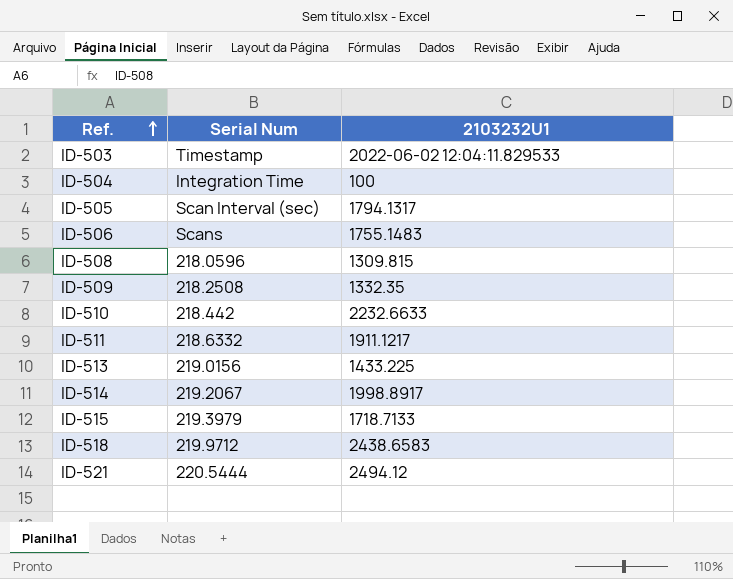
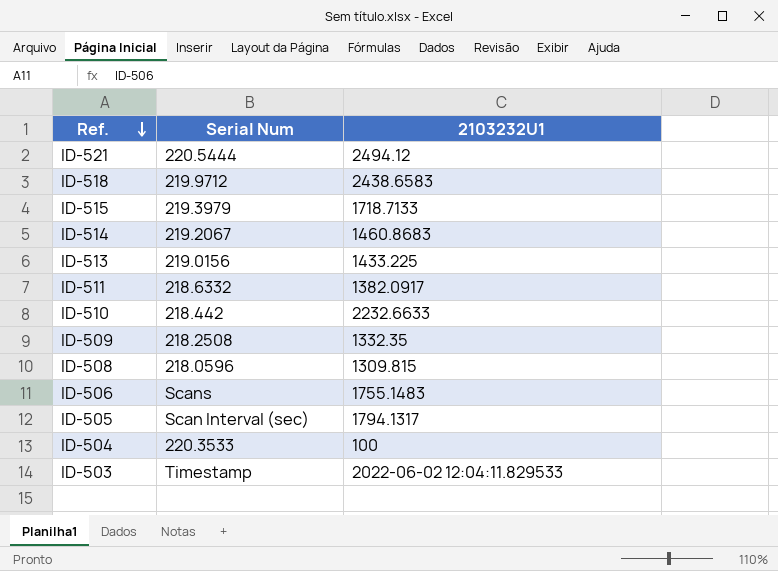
row order: Ref. ascending -> Ref. descending
ID-514 | 2103232U1: 1998.8917 -> 1460.8683
ID-511 | 2103232U1: 1911.1217 -> 1382.0917
ID-504 | Serial Num: Integration Time -> 220.3533

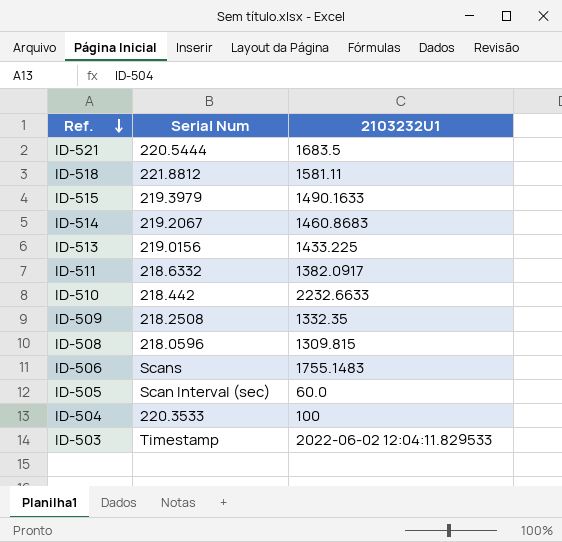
ID-521 | 2103232U1: 2494.12 -> 1683.5
ID-518 | Serial Num: 219.9712 -> 221.8812
ID-518 | 2103232U1: 2438.6583 -> 1581.11
ID-515 | 2103232U1: 1718.7133 -> 1490.1633
ID-505 | 2103232U1: 1794.1317 -> 60.0

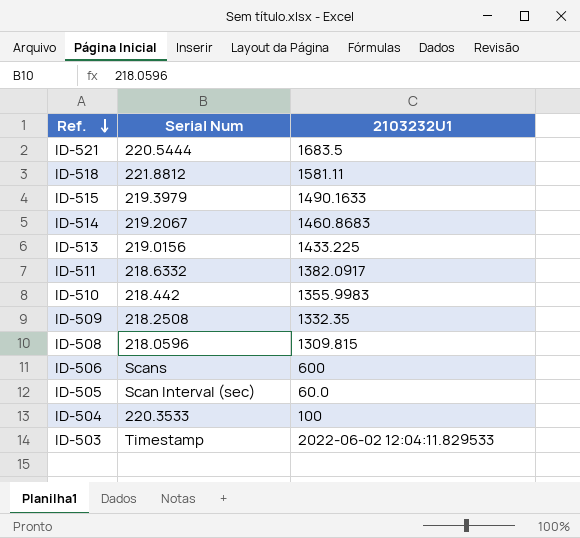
ID-510 | 2103232U1: 2232.6633 -> 1355.9983
ID-506 | 2103232U1: 1755.1483 -> 600

